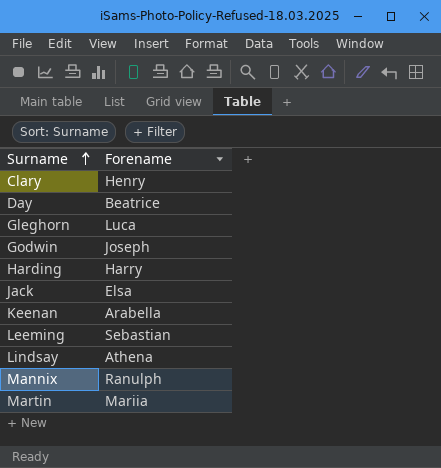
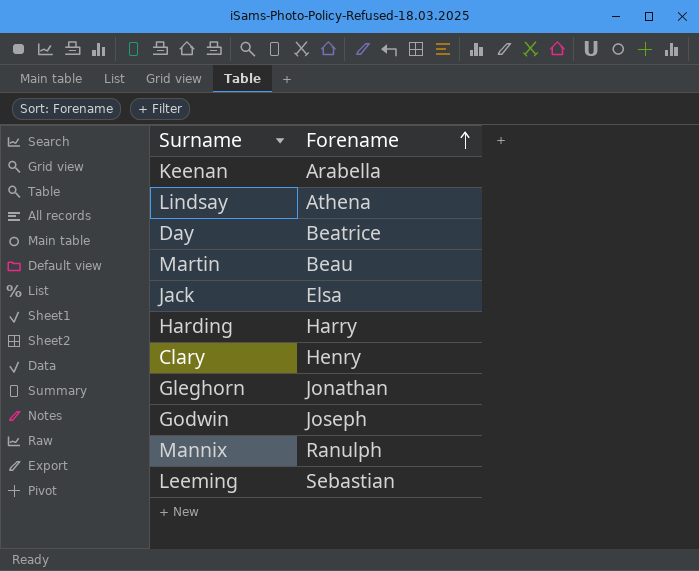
row order: Surname ascending -> Forename ascending
Martin | Forename: Mariia -> Beau
Gleghorn | Forename: Luca -> Jonathan

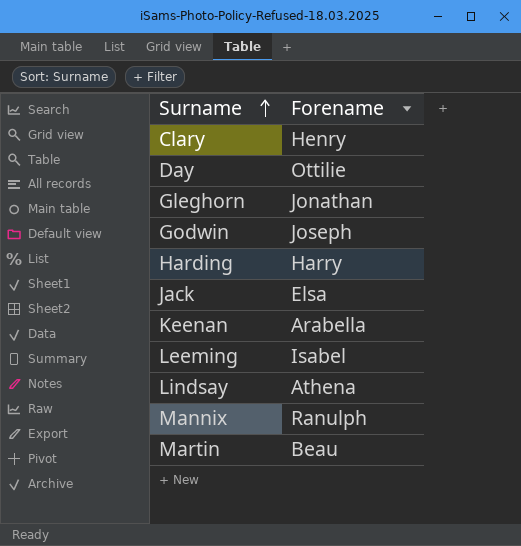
row order: Forename ascending -> Surname ascending
Day | Forename: Beatrice -> Ottilie
Leeming | Forename: Sebastian -> Isabel

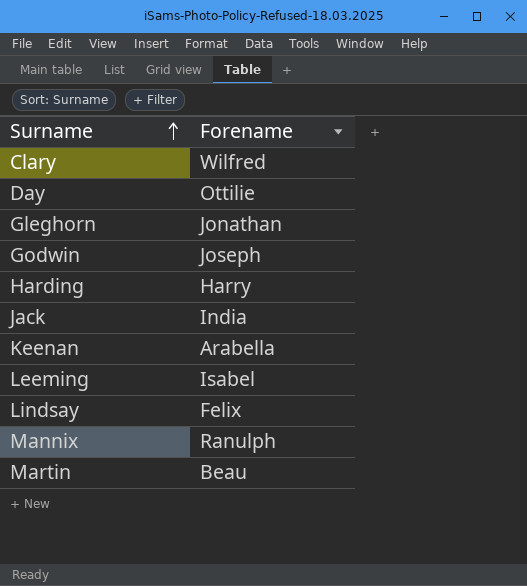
Clary | Forename: Henry -> Wilfred
Jack | Forename: Elsa -> India
Lindsay | Forename: Athena -> Felix

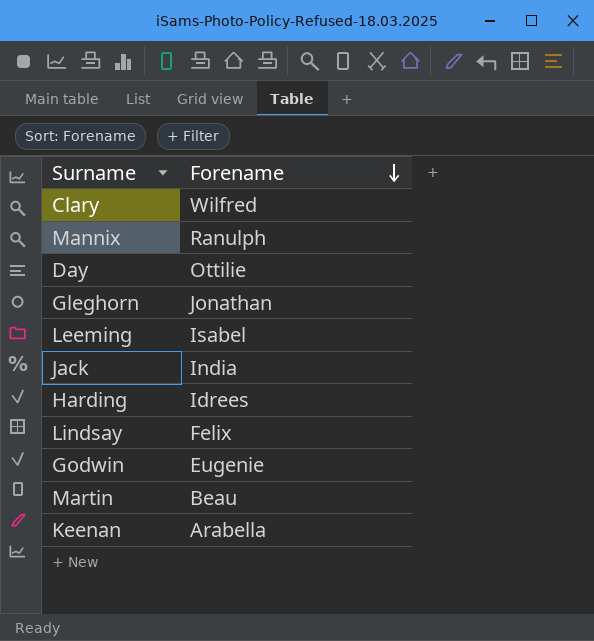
row order: Surname ascending -> Forename descending
Harding | Forename: Harry -> Idrees
Godwin | Forename: Joseph -> Eugenie

